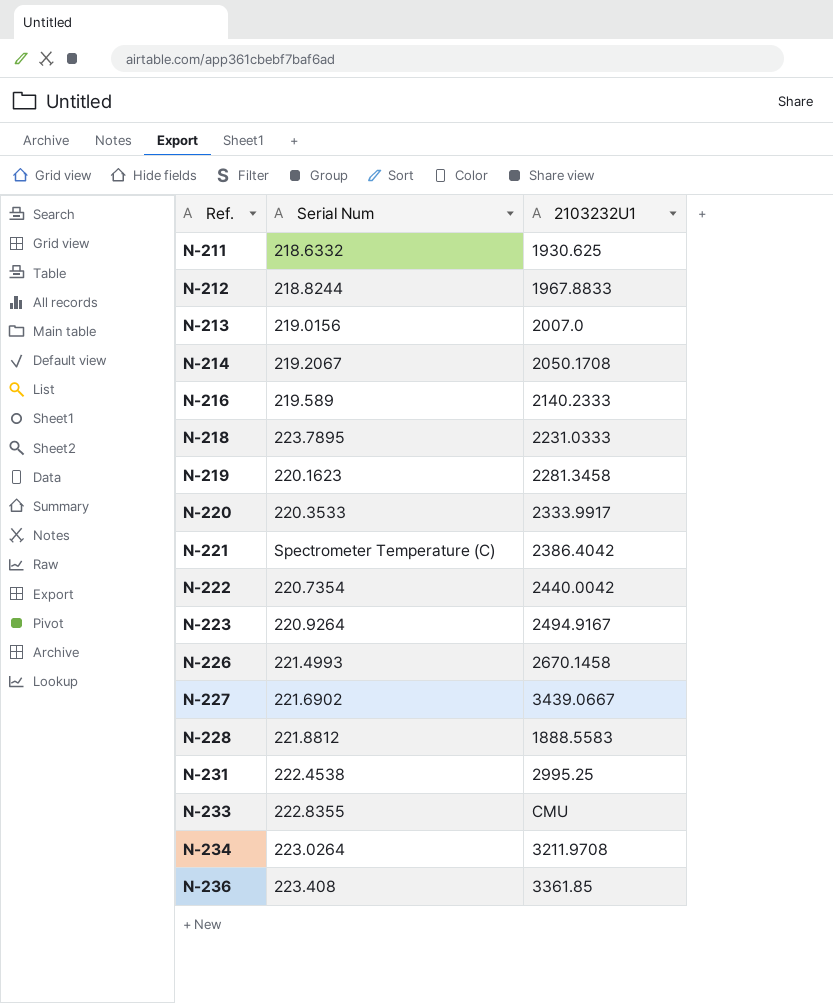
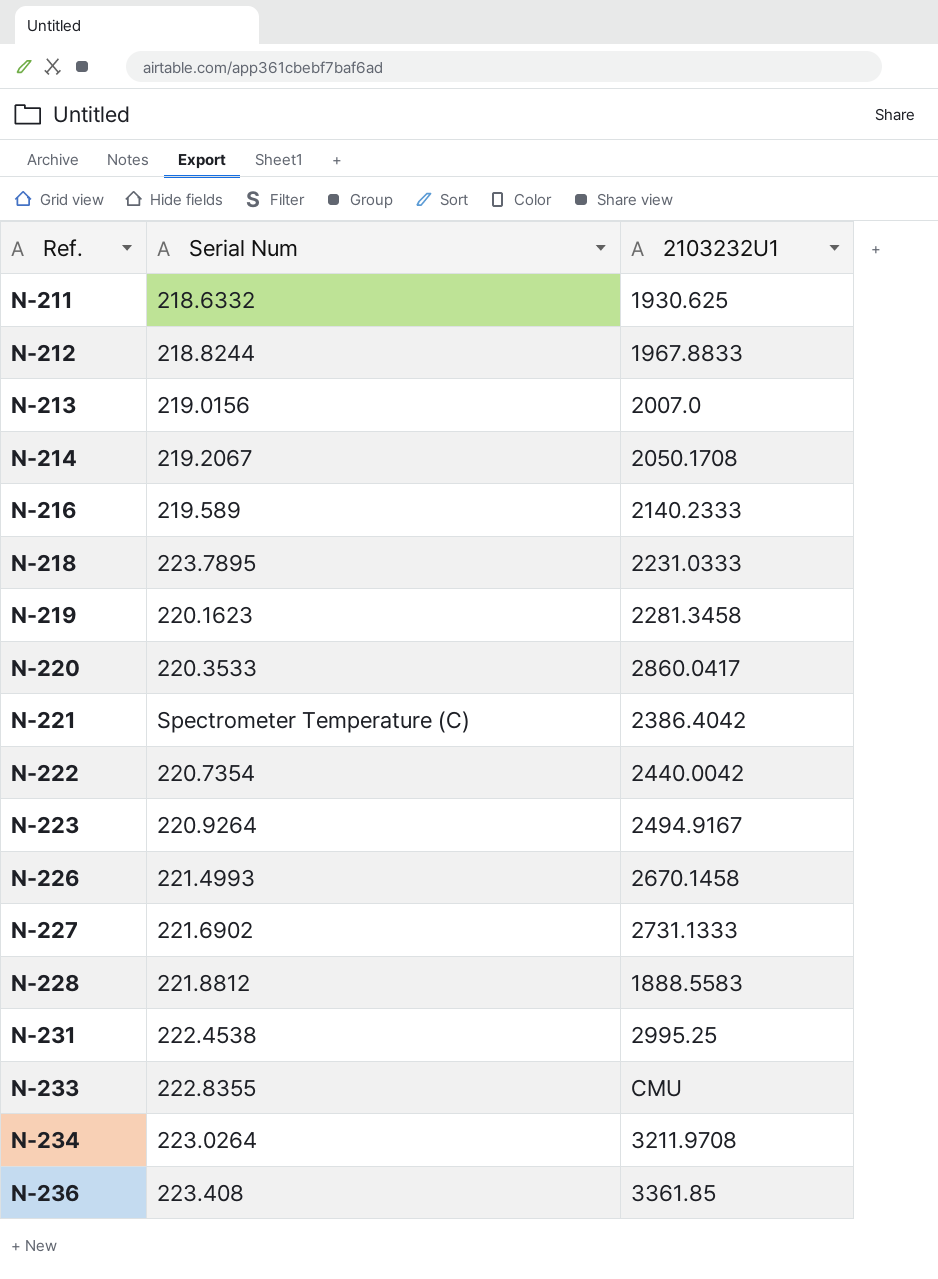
N-220 | 2103232U1: 2333.9917 -> 2860.0417
N-227 | 2103232U1: 3439.0667 -> 2731.1333

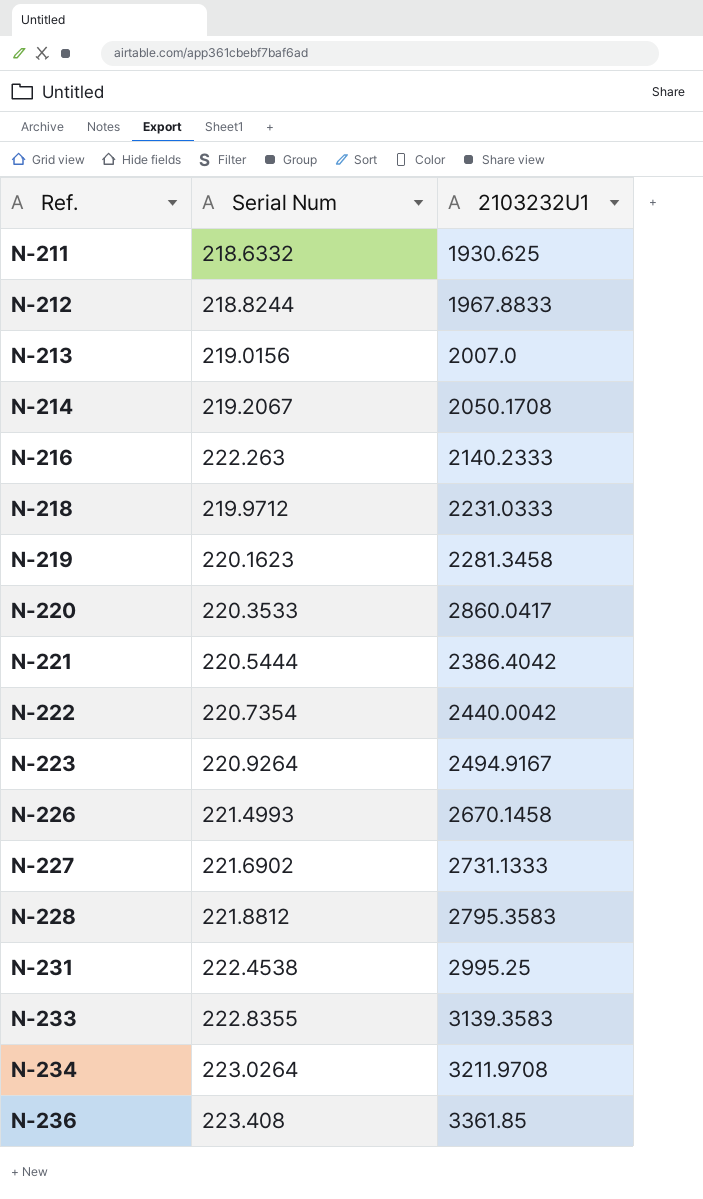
N-216 | Serial Num: 219.589 -> 222.263
N-218 | Serial Num: 223.7895 -> 219.9712
N-221 | Serial Num: Spectrometer Temperature (C) -> 220.5444
N-228 | 2103232U1: 1888.5583 -> 2795.3583
N-233 | 2103232U1: CMU -> 3139.3583

